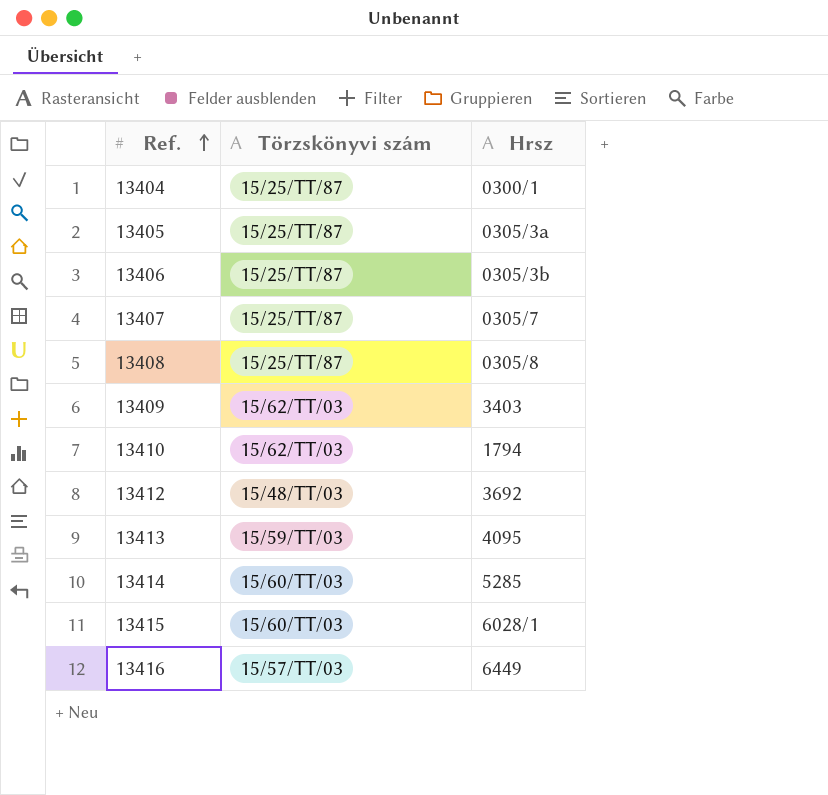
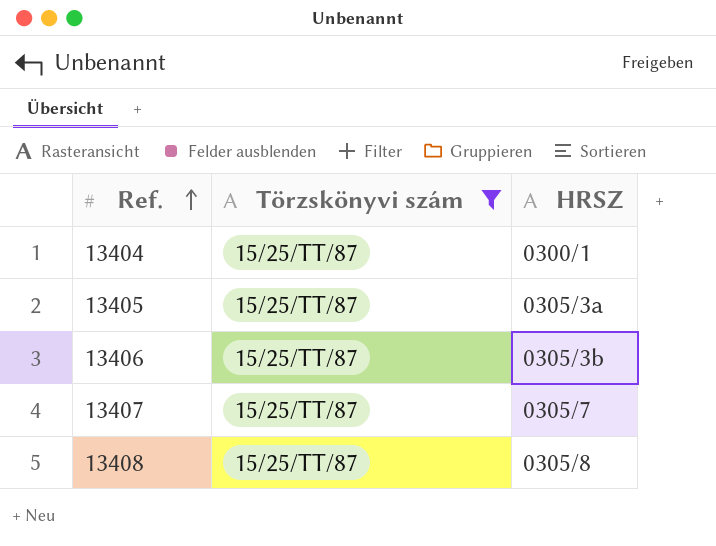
filter: none -> Törzskönyvi szám = 15/25/TT/87
column name: Hrsz -> HRSZ

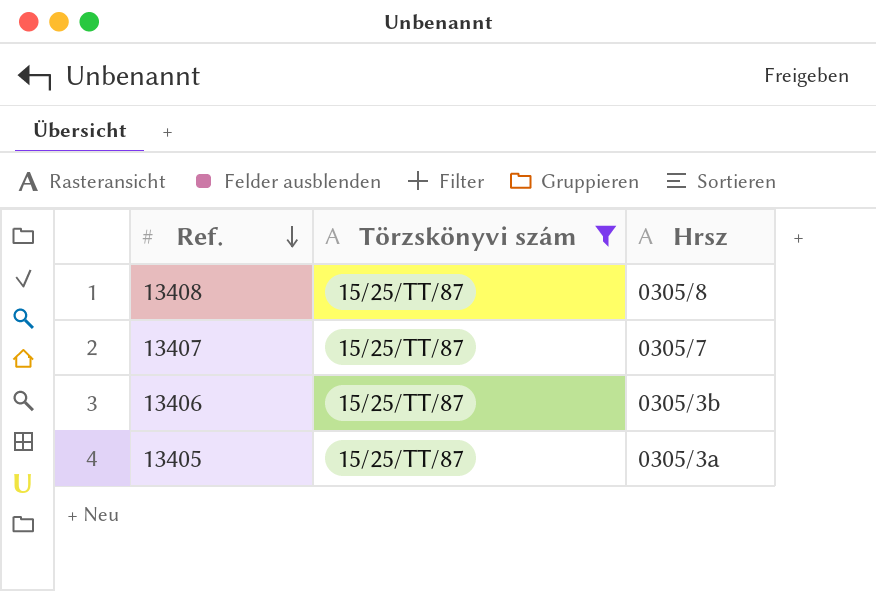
row order: Ref. ascending -> Ref. descending
column name: HRSZ -> Hrsz
row 13404: 15/25/TT/87 | 0300/1 -> none

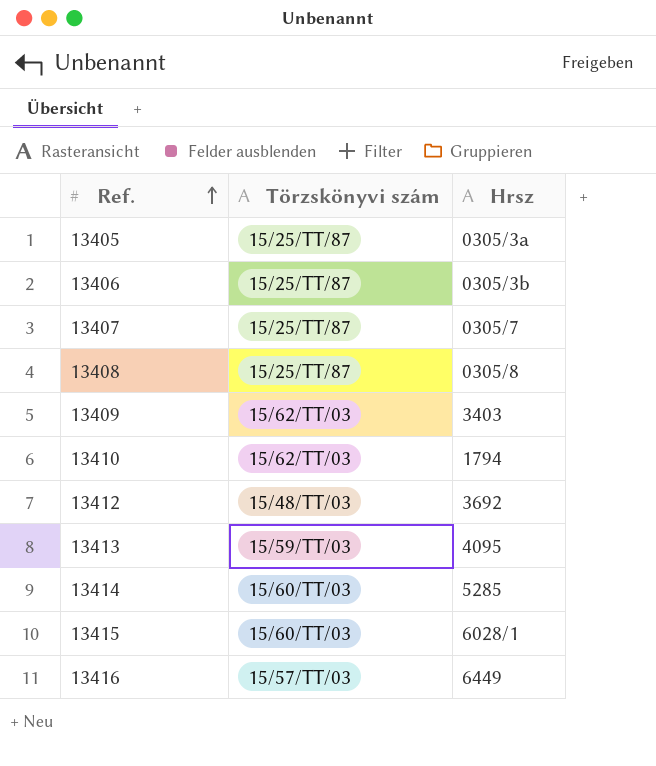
filter: Törzskönyvi szám = 15/25/TT/87 -> none
row order: Ref. descending -> Ref. ascending

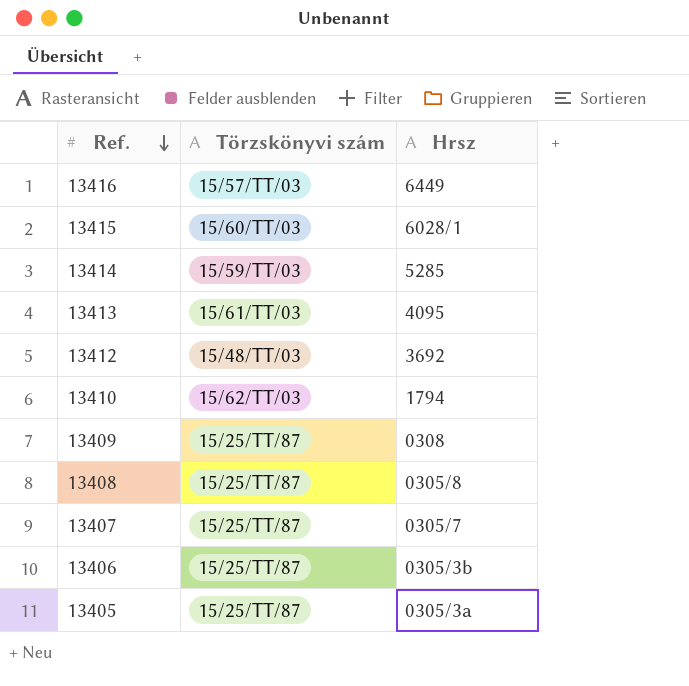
row order: Ref. ascending -> Ref. descending
13414 | Törzskönyvi szám: 15/60/TT/03 -> 15/59/TT/03
13413 | Törzskönyvi szám: 15/59/TT/03 -> 15/61/TT/03
13409 | Törzskönyvi szám: 15/62/TT/03 -> 15/25/TT/87
13409 | Hrsz: 3403 -> 0308

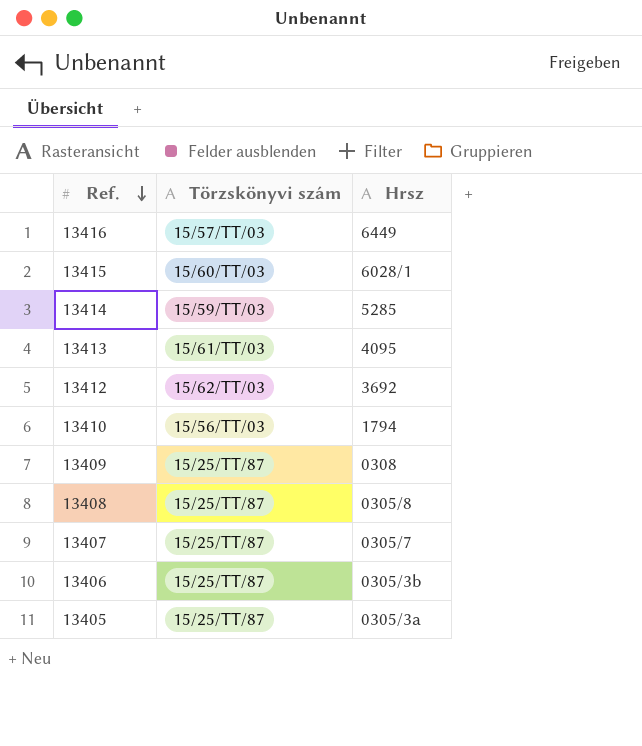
13412 | Törzskönyvi szám: 15/48/TT/03 -> 15/62/TT/03
13410 | Törzskönyvi szám: 15/62/TT/03 -> 15/56/TT/03

